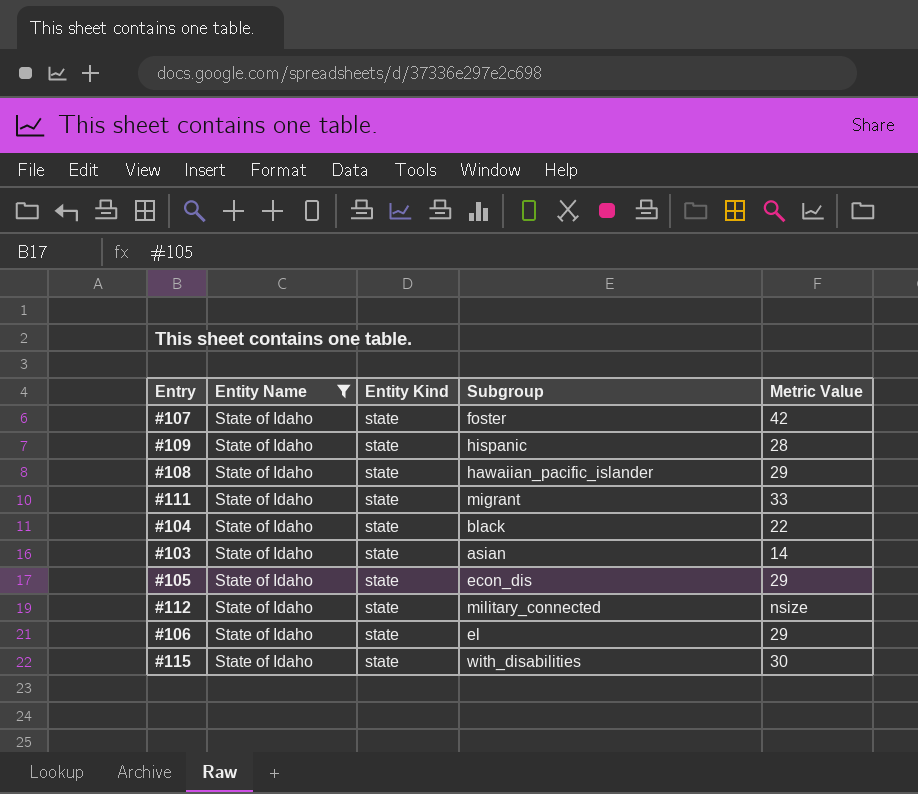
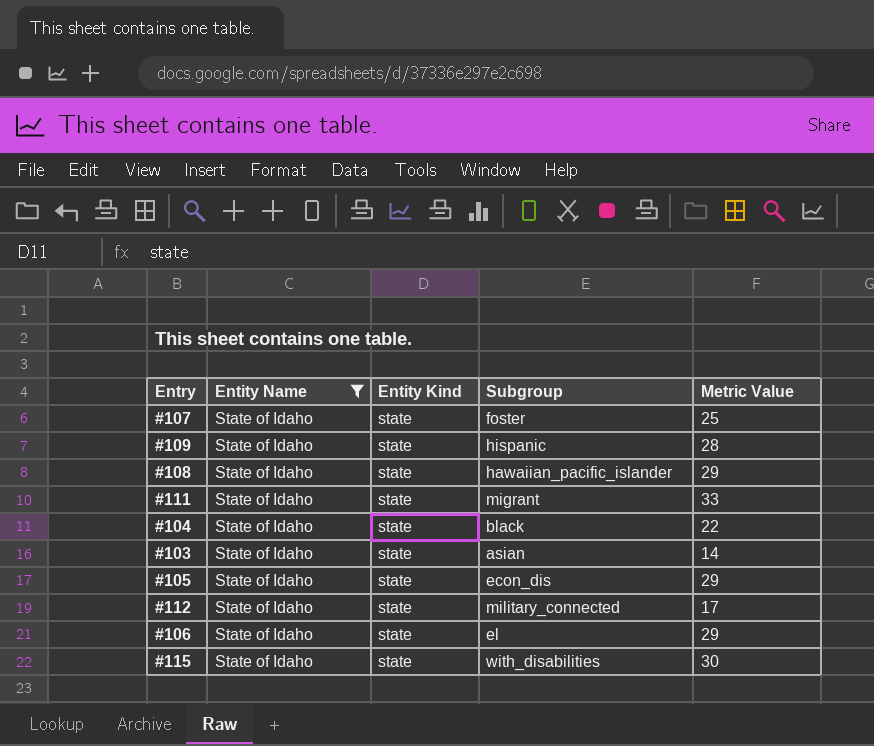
#107 | Metric Value: 42 -> 25
#112 | Metric Value: nsize -> 17

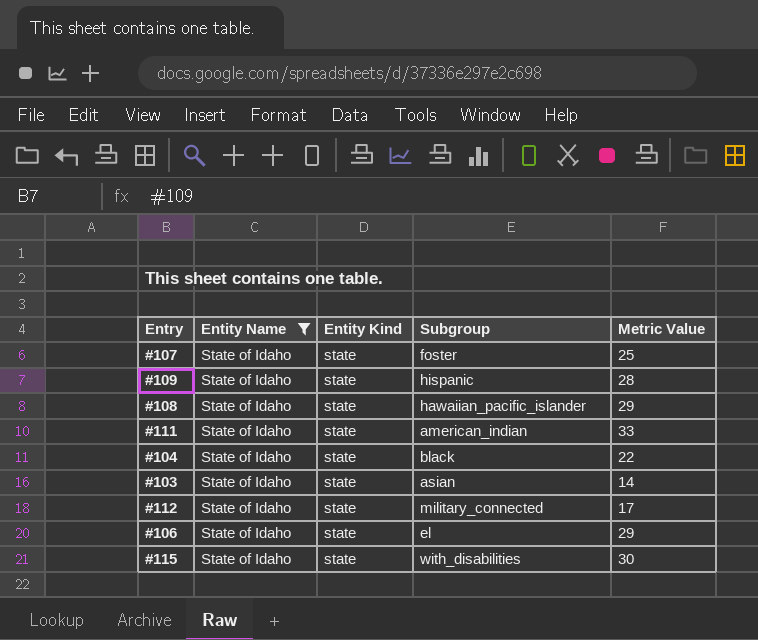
row #105: State of Idaho | state | econ_dis | 29 -> none
#111 | Subgroup: migrant -> american_indian

